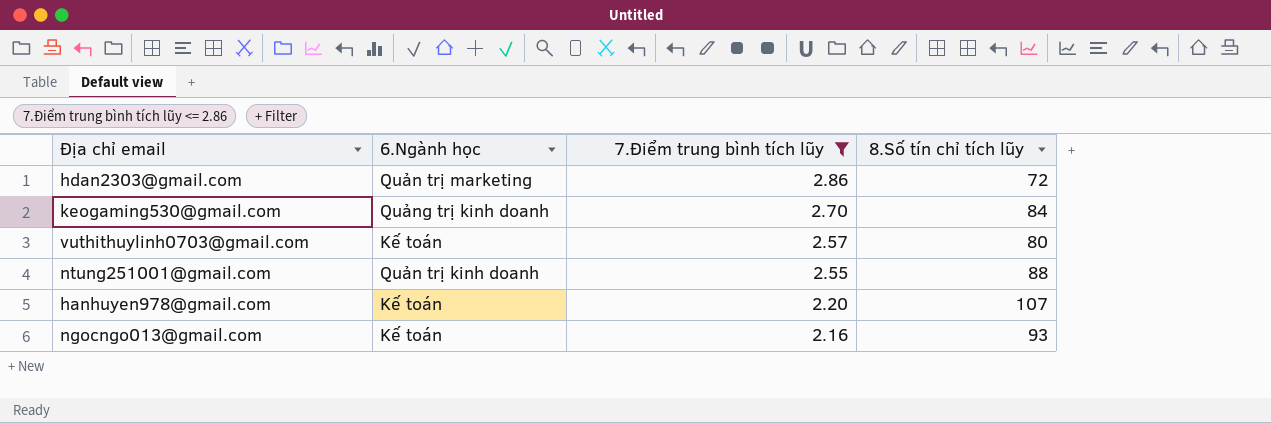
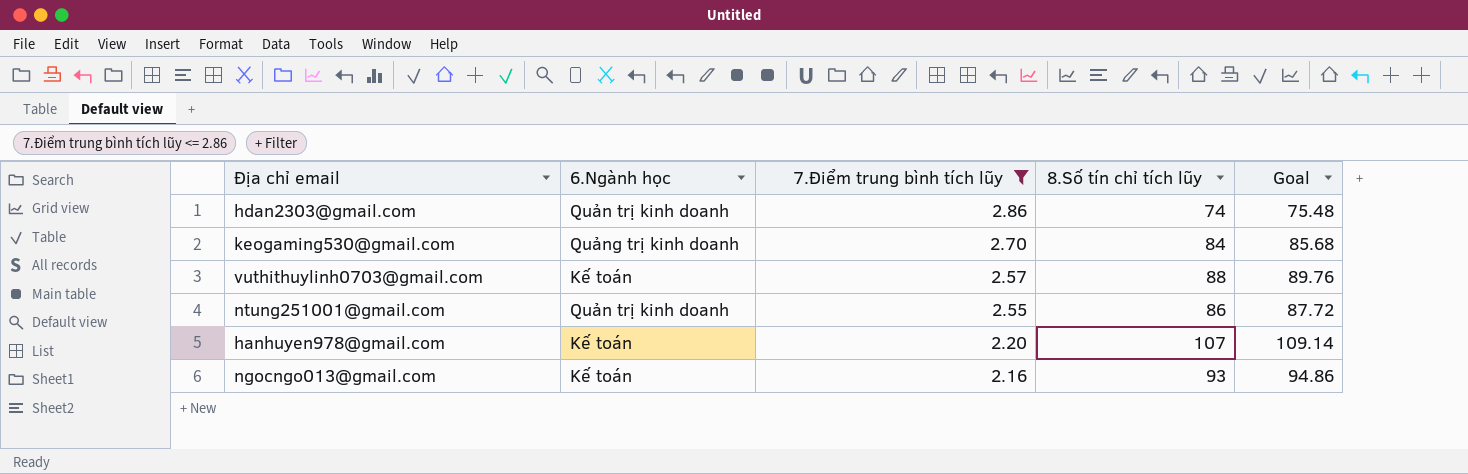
column Goal | formula: none -> [8.Số tín chỉ tích lũy] * 1.02
hdan2303@gmail.com | 6.Ngành học: Quản trị marketing -> Quản trị kinh doanh
hdan2303@gmail.com | 8.Số tín chỉ tích lũy: 72 -> 74
vuthithuylinh0703@gmail.com | 8.Số tín chỉ tích lũy: 80 -> 88
ntung251001@gmail.com | 8.Số tín chỉ tích lũy: 88 -> 86

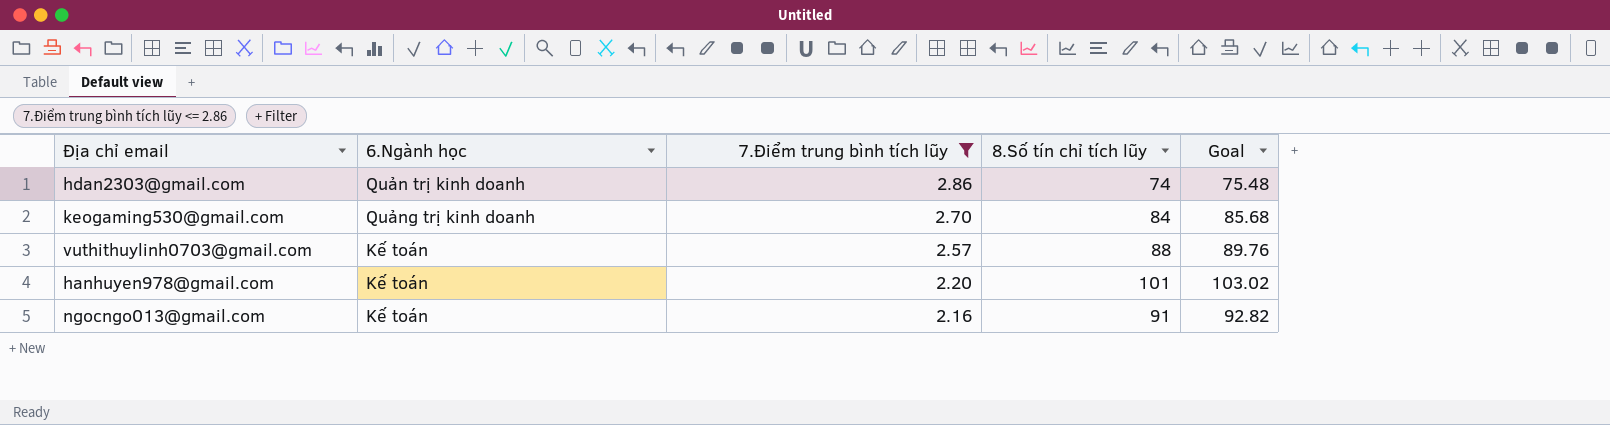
row ntung251001@gmail.com: Quản trị kinh doanh | 2.55 | 86 | 87.72 -> none
hanhuyen978@gmail.com | 8.Số tín chỉ tích lũy: 107 -> 101
hanhuyen978@gmail.com | Goal: 109.14 -> 103.02
ngocngo013@gmail.com | 8.Số tín chỉ tích lũy: 93 -> 91
ngocngo013@gmail.com | Goal: 94.86 -> 92.82

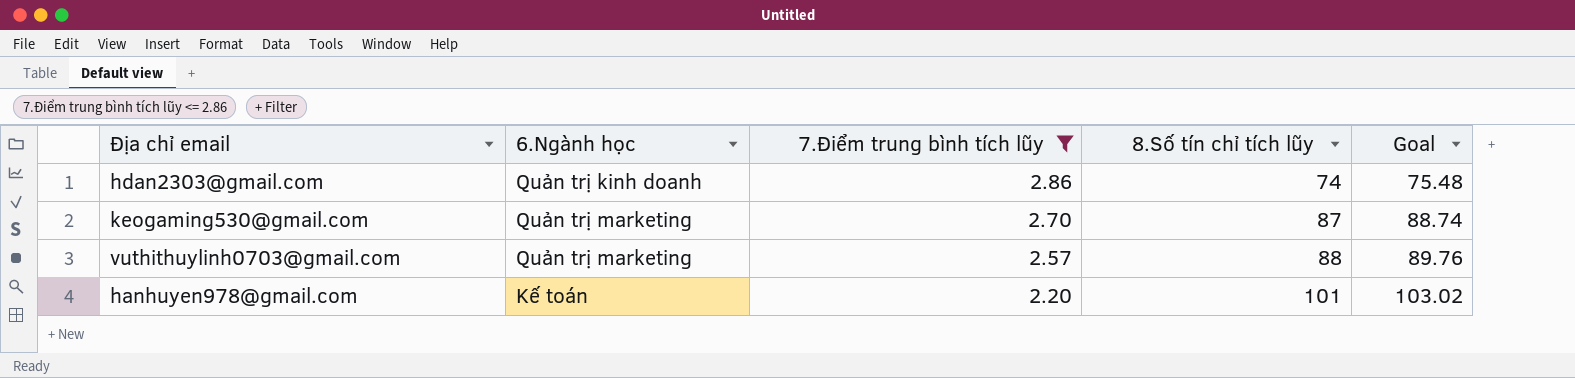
row ngocngo013@gmail.com: Kế toán | 2.16 | 91 | 92.82 -> none
keogaming530@gmail.com | 6.Ngành học: Quảng trị kinh doanh -> Quản trị marketing
keogaming530@gmail.com | 8.Số tín chỉ tích lũy: 84 -> 87
keogaming530@gmail.com | Goal: 85.68 -> 88.74
vuthithuylinh0703@gmail.com | 6.Ngành học: Kế toán -> Quản trị marketing

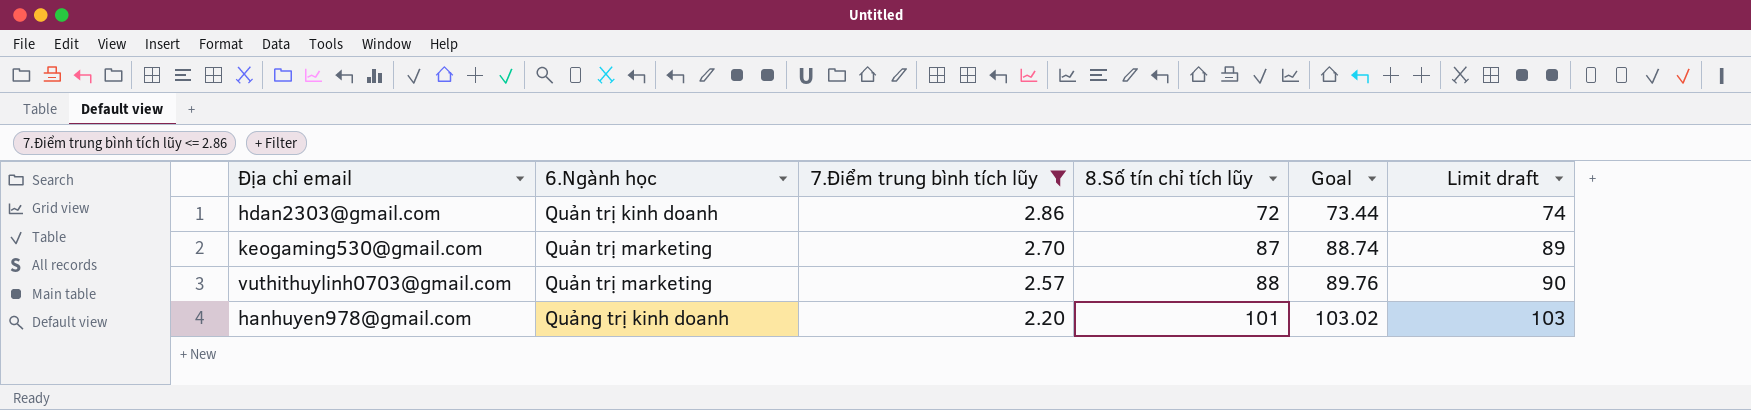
column Limit draft | formula: none -> [8.Số tín chỉ tích lũy] + 2
hdan2303@gmail.com | 8.Số tín chỉ tích lũy: 74 -> 72
hdan2303@gmail.com | Goal: 75.48 -> 73.44
hanhuyen978@gmail.com | 6.Ngành học: Kế toán -> Quảng trị kinh doanh

